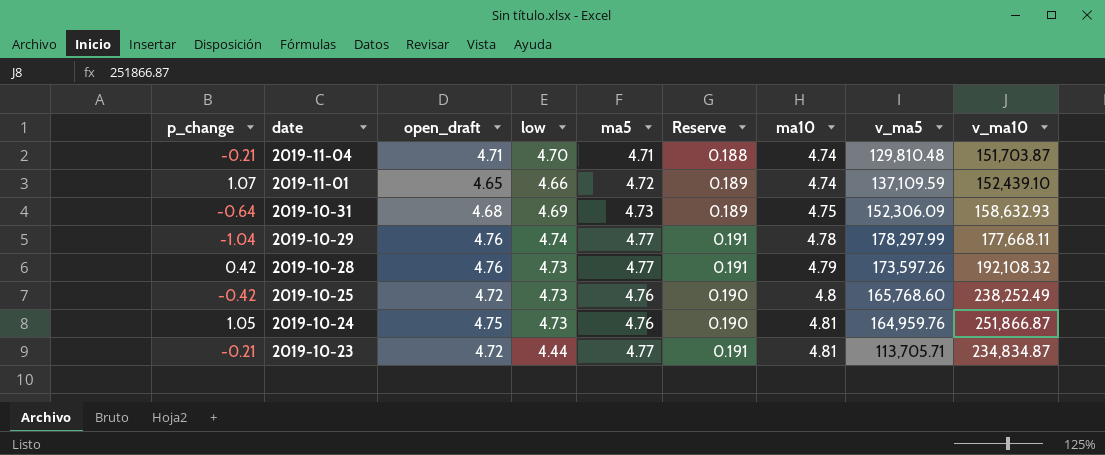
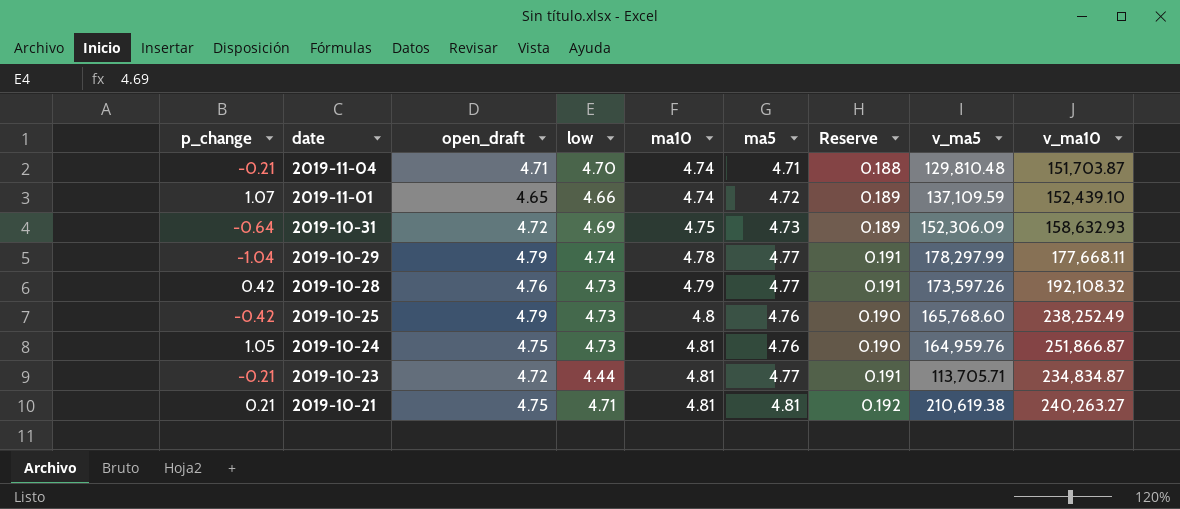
column ma10 | position: 7 -> 5
2019-10-31 | open_draft: 4.68 -> 4.72
2019-10-29 | open_draft: 4.76 -> 4.79
2019-10-25 | open_draft: 4.72 -> 4.79
row 2019-10-21: none -> 0.21 | 4.75 | 4.71 | 4.81 | 4.81 | 0.192 | 210,619.38 | 240,263.27

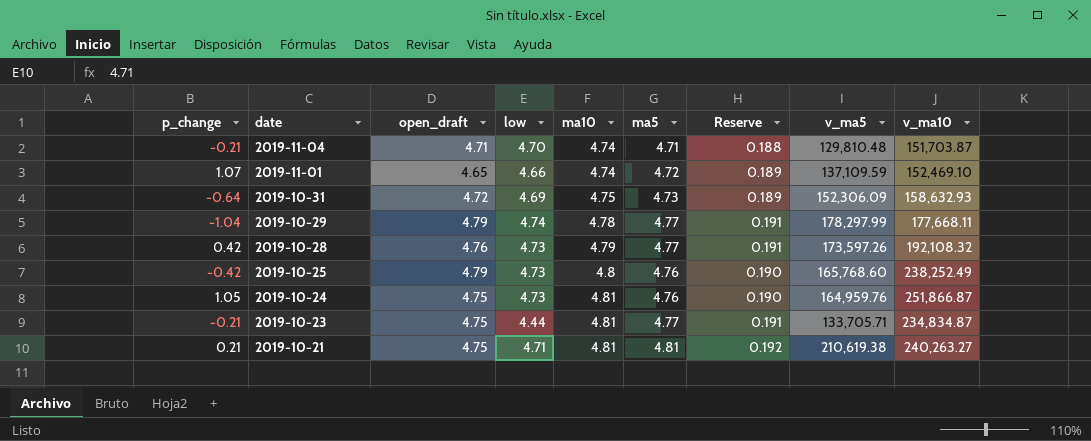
2019-11-01 | v_ma10: 152,439.10 -> 152,469.10
2019-10-23 | open_draft: 4.72 -> 4.75
2019-10-23 | v_ma5: 113,705.71 -> 133,705.71

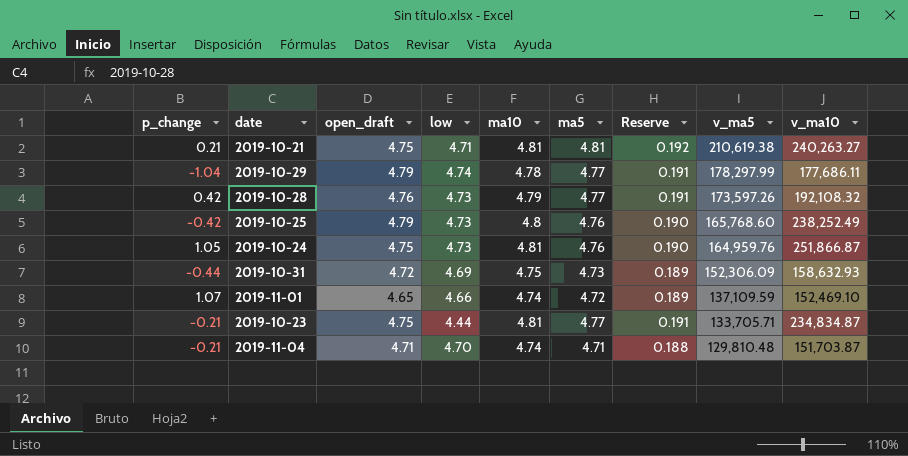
row order: date descending -> v_ma5 descending
2019-10-29 | v_ma10: 177,668.11 -> 177,686.11
2019-10-31 | p_change: -0.64 -> -0.44

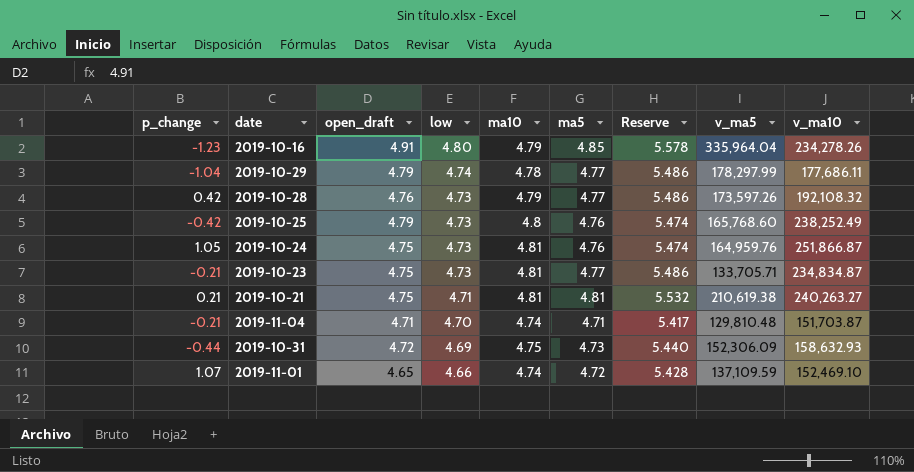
row order: v_ma5 descending -> low descending
column Reserve | formula: [ma5] * 0.04 -> [ma5] * 1.15
row 2019-10-16: none -> -1.23 | 4.91 | 4.80 | 4.79 | 4.85 | 5.578 | 335,964.04 | 234,278.26
2019-10-23 | low: 4.44 -> 4.73

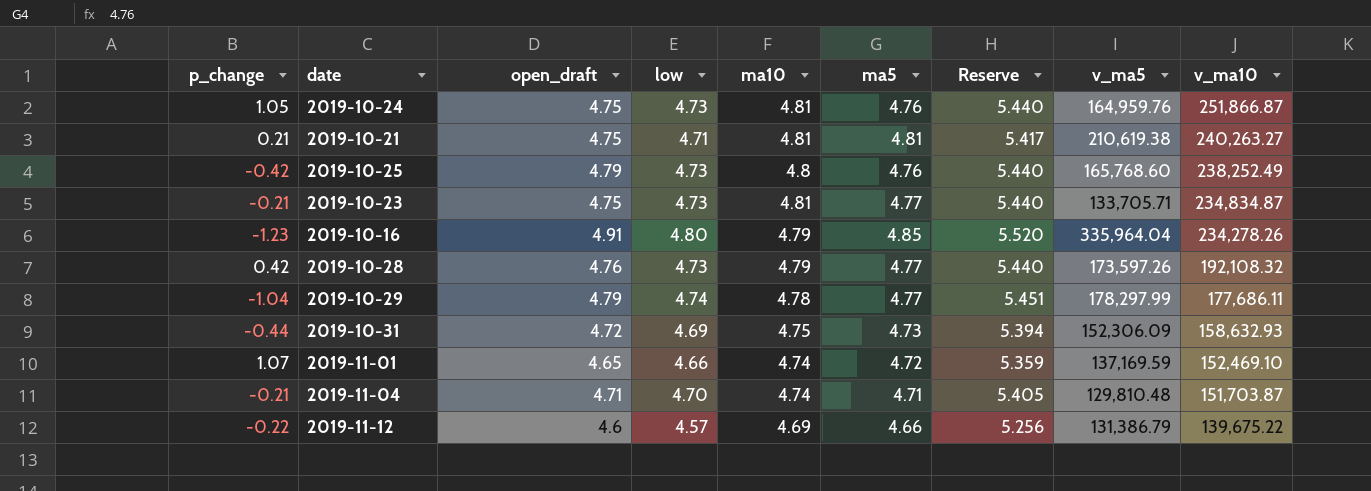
row order: low descending -> v_ma10 descending
column Reserve | formula: [ma5] * 1.15 -> [low] * 1.15
2019-11-01 | v_ma5: 137,109.59 -> 137,169.59
row 2019-11-12: none -> -0.22 | 4.6 | 4.57 | 4.69 | 4.66 | 5.256 | 131,386.79 | 139,675.22

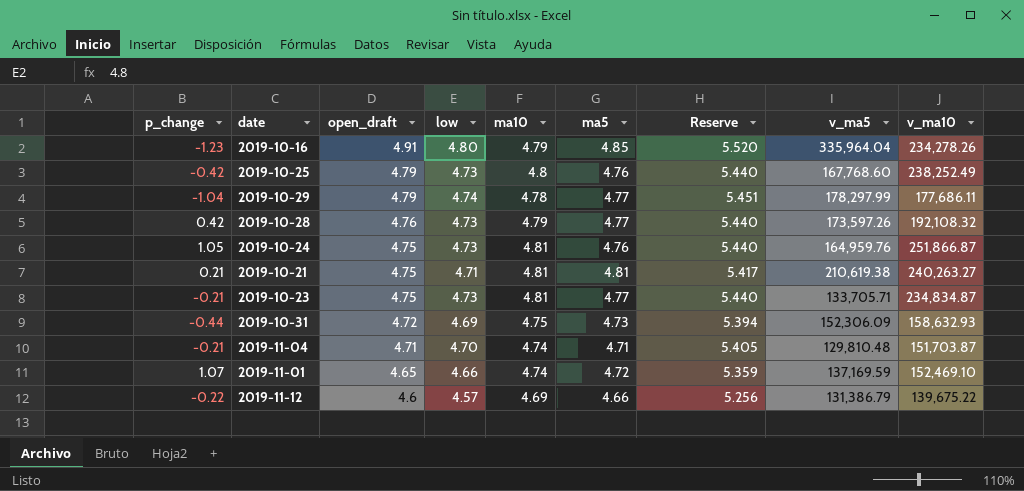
row order: v_ma10 descending -> open_draft descending
2019-10-25 | v_ma5: 165,768.60 -> 167,768.60

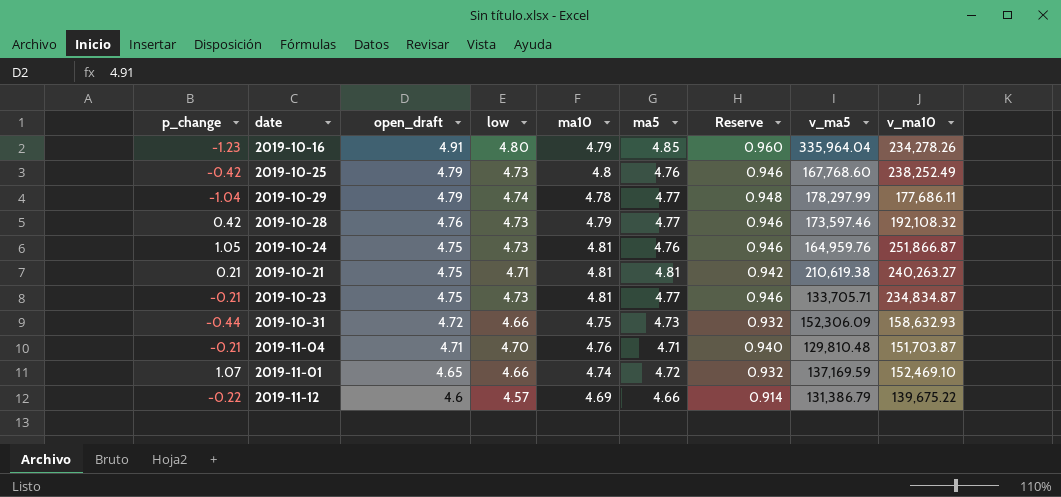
column Reserve | formula: [low] * 1.15 -> [low] * 0.2
2019-10-28 | v_ma5: 173,597.26 -> 173,597.46
2019-10-31 | low: 4.69 -> 4.66
2019-11-04 | ma10: 4.74 -> 4.76

